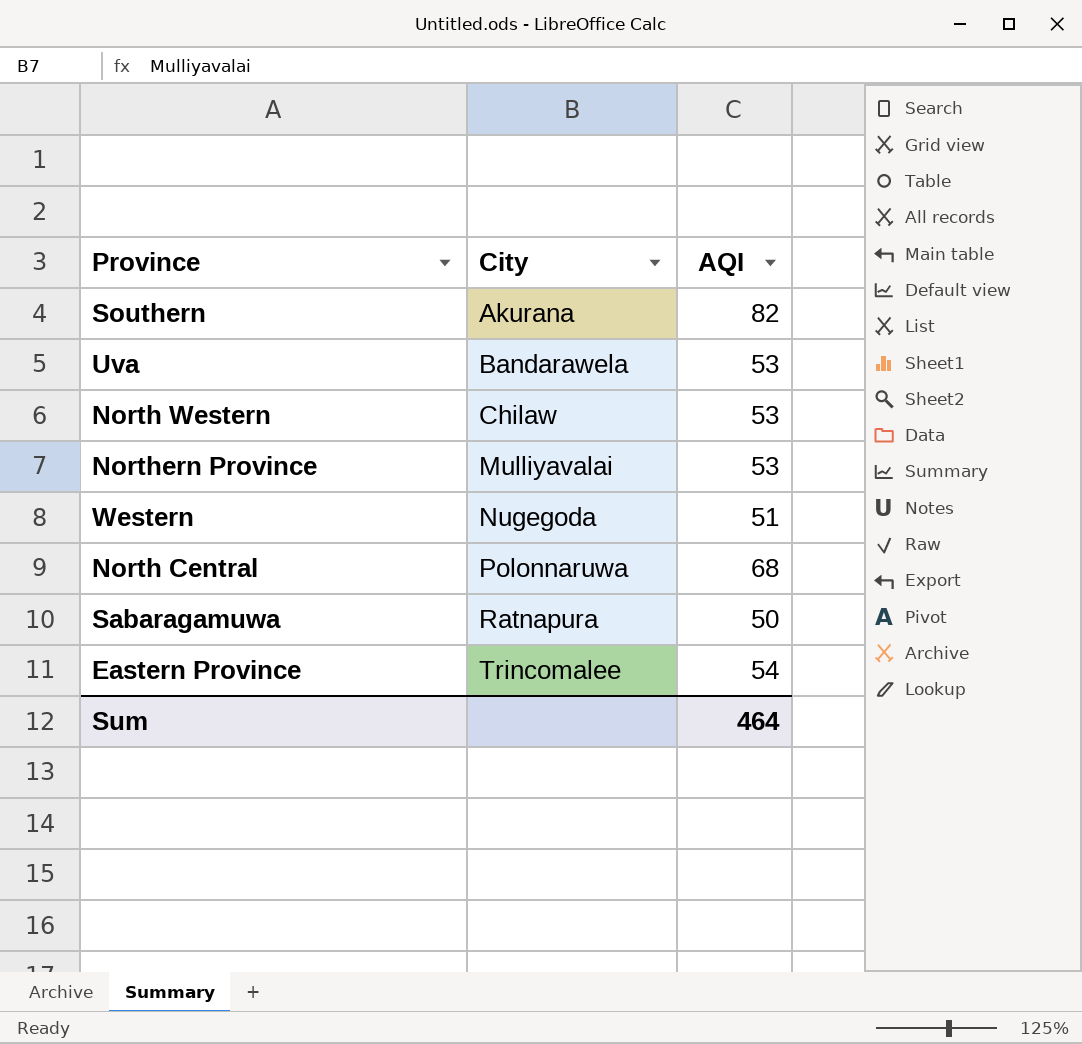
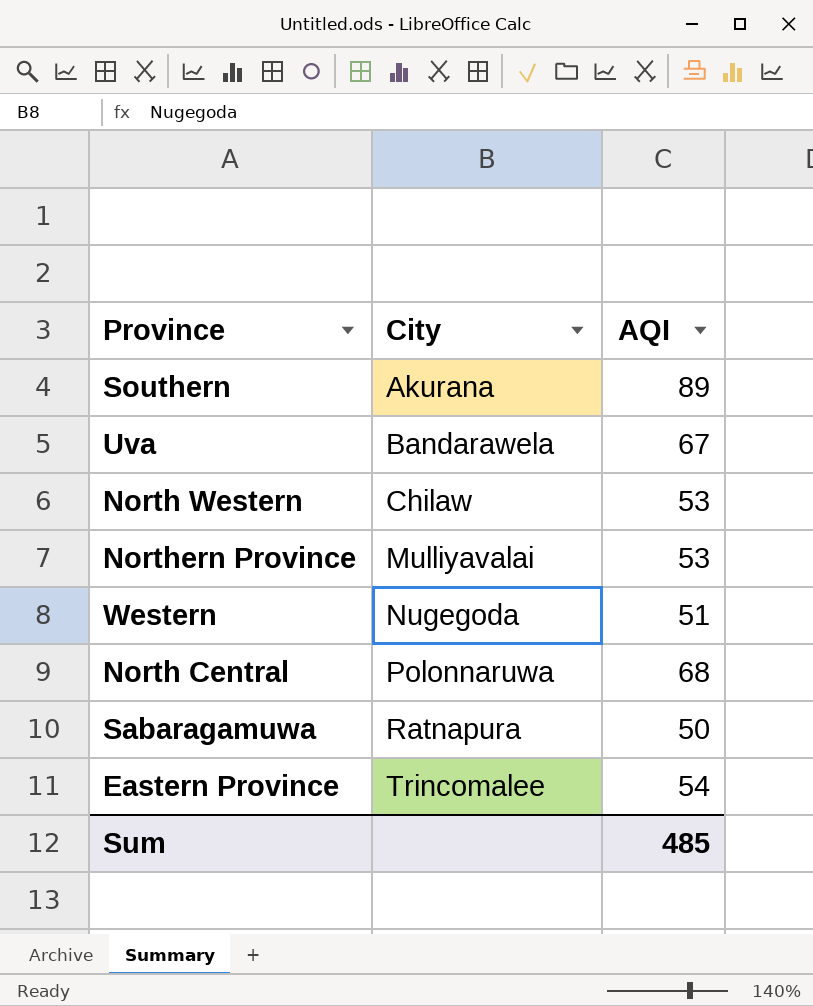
Southern | AQI: 82 -> 89
Uva | AQI: 53 -> 67
Sum | AQI: 464 -> 485

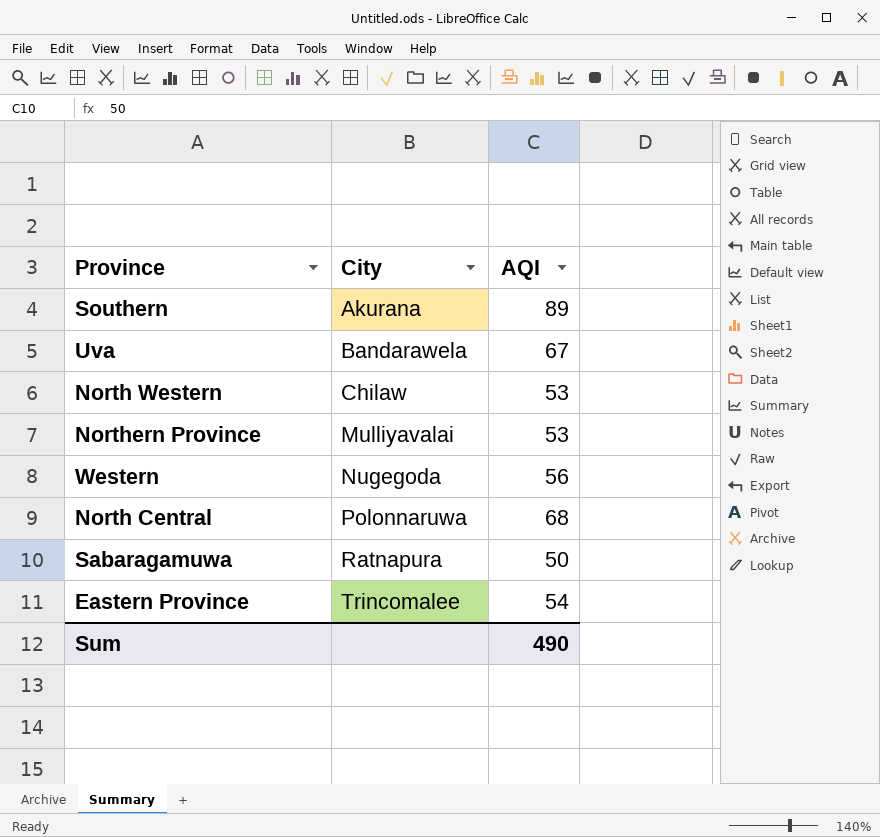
Western | AQI: 51 -> 56
Sum | AQI: 485 -> 490

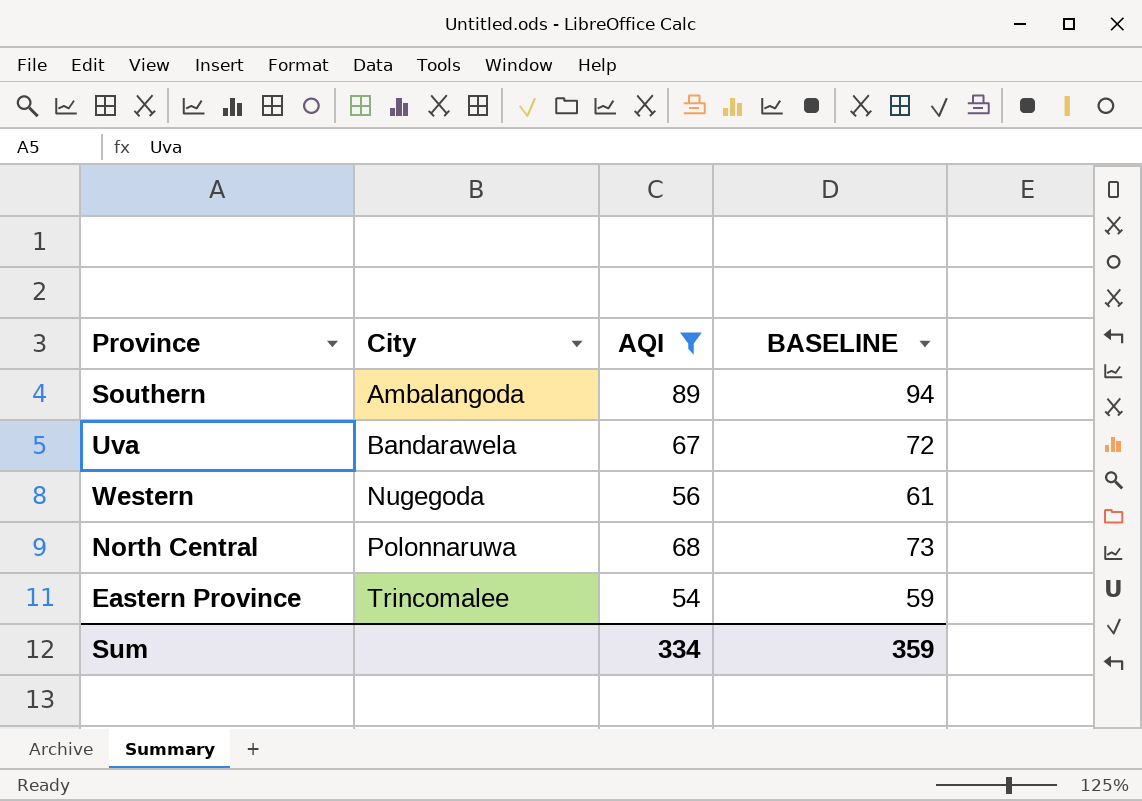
filter: none -> AQI >= 54
column BASELINE | formula: none -> [AQI] + 5
Southern | City: Akurana -> Ambalangoda
Sum | AQI: 490 -> 334

